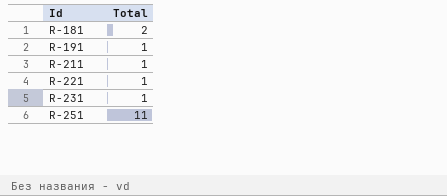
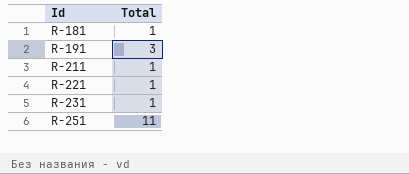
R-181 | Total: 2 -> 1
R-191 | Total: 1 -> 3

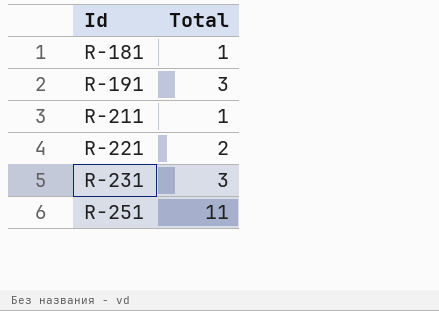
R-221 | Total: 1 -> 2
R-231 | Total: 1 -> 3

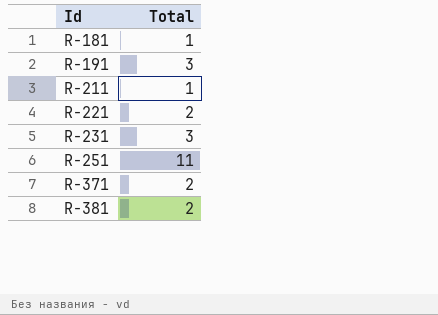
row R-371: none -> 2
row R-381: none -> 2

